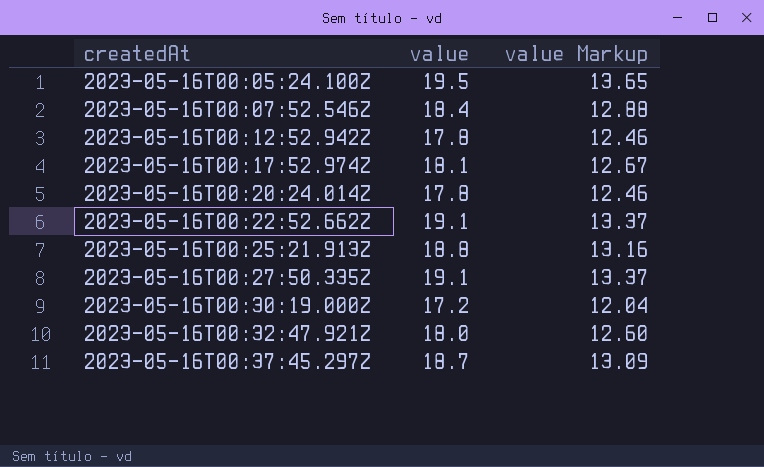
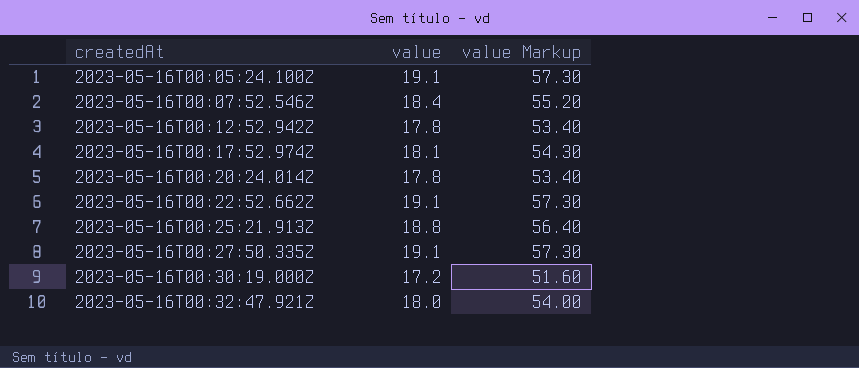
column value Markup | formula: [value] * 0.7 -> [value] * 3
row 2023-05-16T00:37:45.297Z: 18.7 | 13.09 -> none
2023-05-16T00:05:24.100Z | value: 19.5 -> 19.1

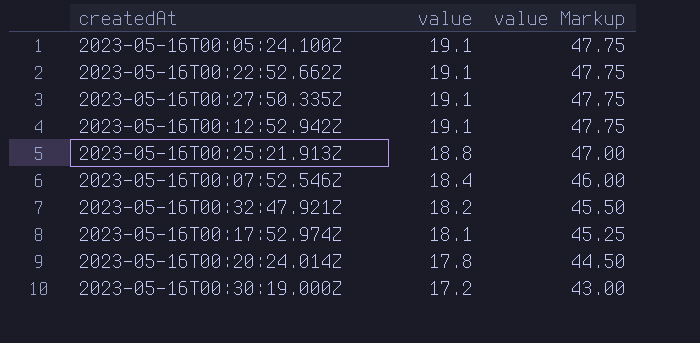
row order: createdAt ascending -> value descending
column value Markup | formula: [value] * 3 -> [value] * 2.5
2023-05-16T00:12:52.942Z | value: 17.8 -> 19.1
2023-05-16T00:32:47.921Z | value: 18.0 -> 18.2

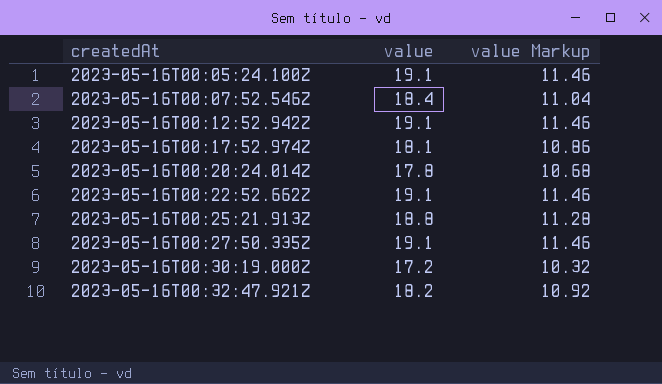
row order: value descending -> createdAt ascending
column value Markup | formula: [value] * 2.5 -> [value] * 0.6

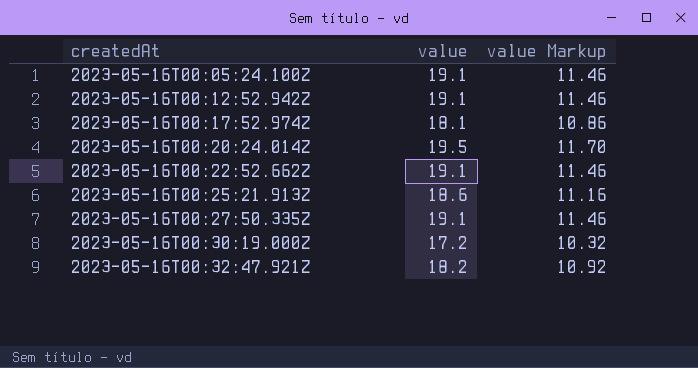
row 2023-05-16T00:07:52.546Z: 18.4 | 11.04 -> none
2023-05-16T00:20:24.014Z | value: 17.8 -> 19.5
2023-05-16T00:20:24.014Z | value Markup: 10.68 -> 11.70
2023-05-16T00:25:21.913Z | value: 18.8 -> 18.6
2023-05-16T00:25:21.913Z | value Markup: 11.28 -> 11.16

